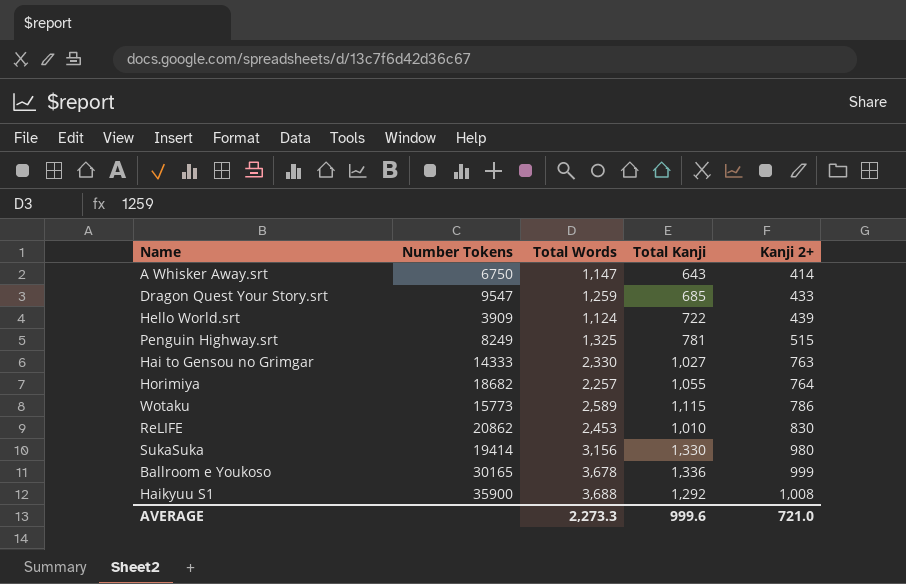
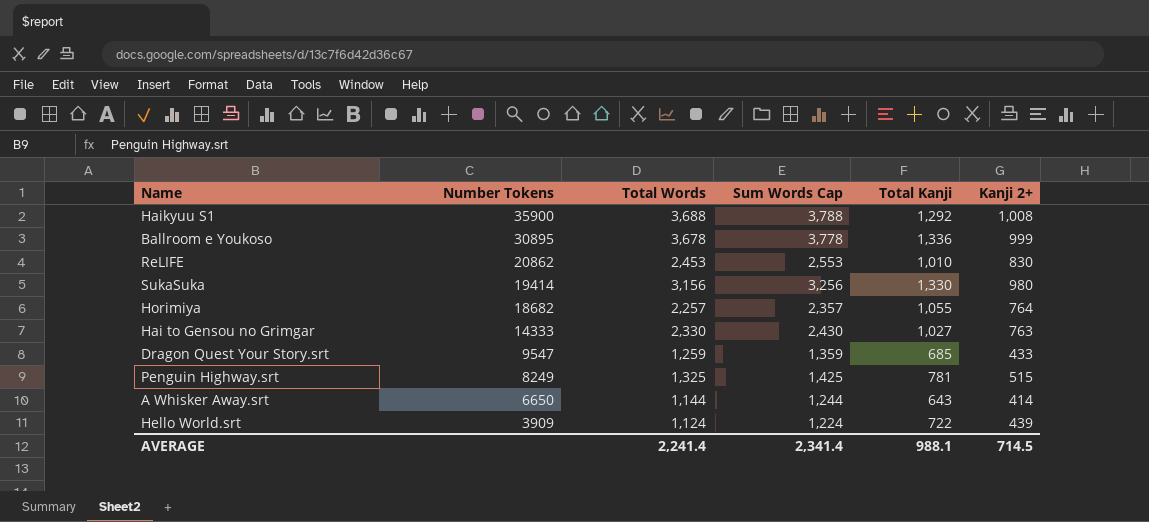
row order: Kanji 2+ ascending -> Number Tokens descending
column Sum Words Cap | formula: none -> [Total Words] + 100
row Wotaku: 15773 | 2,589 | 1,115 | 786 -> none
Ballroom e Youkoso | Number Tokens: 30165 -> 30895
A Whisker Away.srt | Number Tokens: 6750 -> 6650
A Whisker Away.srt | Total Words: 1,147 -> 1,144
AVERAGE | Total Words: 2,273.3 -> 2,241.4
AVERAGE | Total Kanji: 999.6 -> 988.1
AVERAGE | Kanji 2+: 721.0 -> 714.5

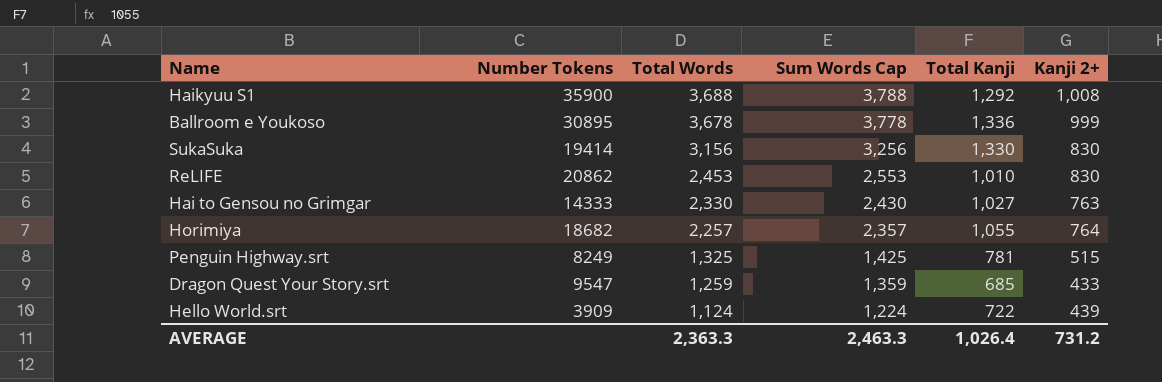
row order: Number Tokens descending -> Total Words descending
row A Whisker Away.srt: 6650 | 1,144 | 1,244 | 643 | 414 -> none
SukaSuka | Kanji 2+: 980 -> 830
AVERAGE | Total Words: 2,241.4 -> 2,363.3
AVERAGE | Sum Words Cap: 2,341.4 -> 2,463.3
AVERAGE | Total Kanji: 988.1 -> 1,026.4
AVERAGE | Kanji 2+: 714.5 -> 731.2

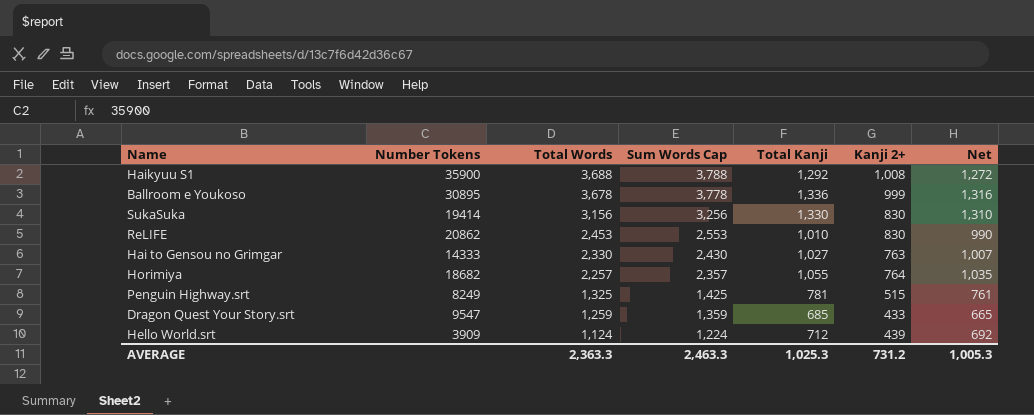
column Net | formula: none -> [Total Kanji] - 20
Hello World.srt | Total Kanji: 722 -> 712
AVERAGE | Total Kanji: 1,026.4 -> 1,025.3

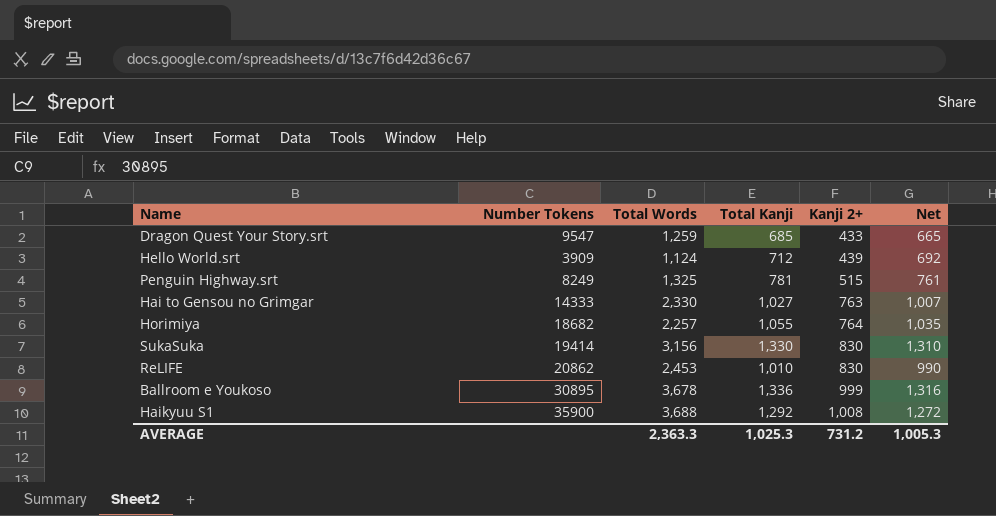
row order: Total Words descending -> Kanji 2+ ascending
column Sum Words Cap | formula: [Total Words] + 100 -> none

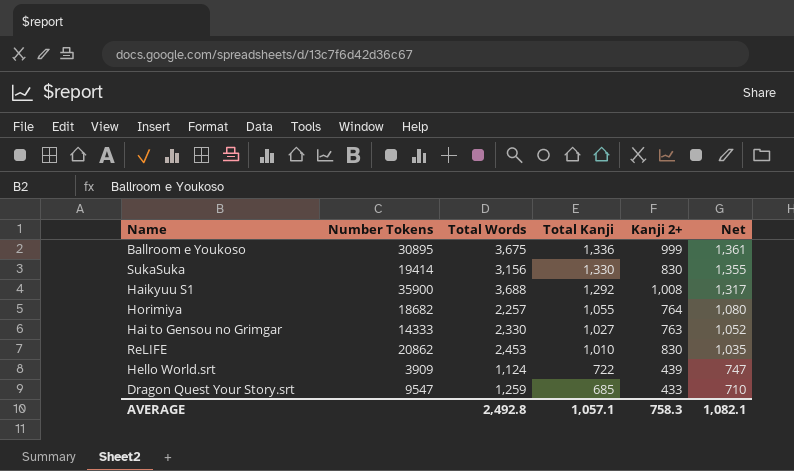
row order: Kanji 2+ ascending -> Total Kanji descending
column Net | formula: [Total Kanji] - 20 -> [Total Kanji] + 25
row Penguin Highway.srt: 8249 | 1,325 | 781 | 515 | 761 -> none
Ballroom e Youkoso | Total Words: 3,678 -> 3,675
Hello World.srt | Total Kanji: 712 -> 722
AVERAGE | Total Words: 2,363.3 -> 2,492.8
AVERAGE | Total Kanji: 1,025.3 -> 1,057.1
AVERAGE | Kanji 2+: 731.2 -> 758.3
AVERAGE | Net: 1,005.3 -> 1,082.1

